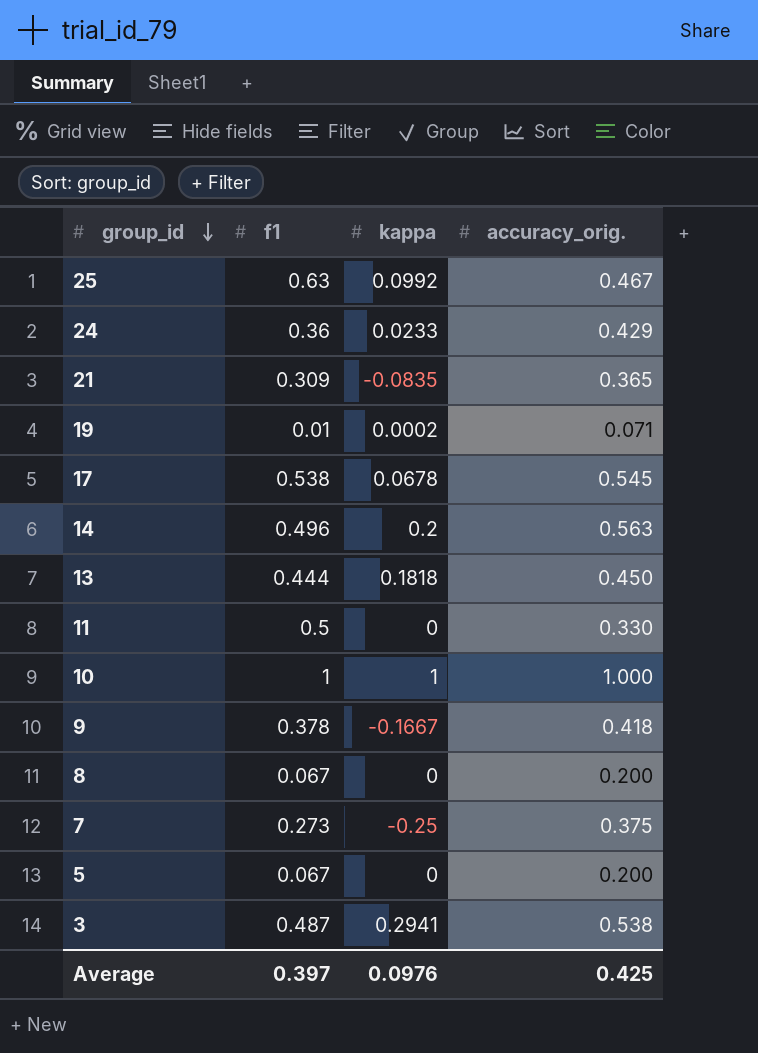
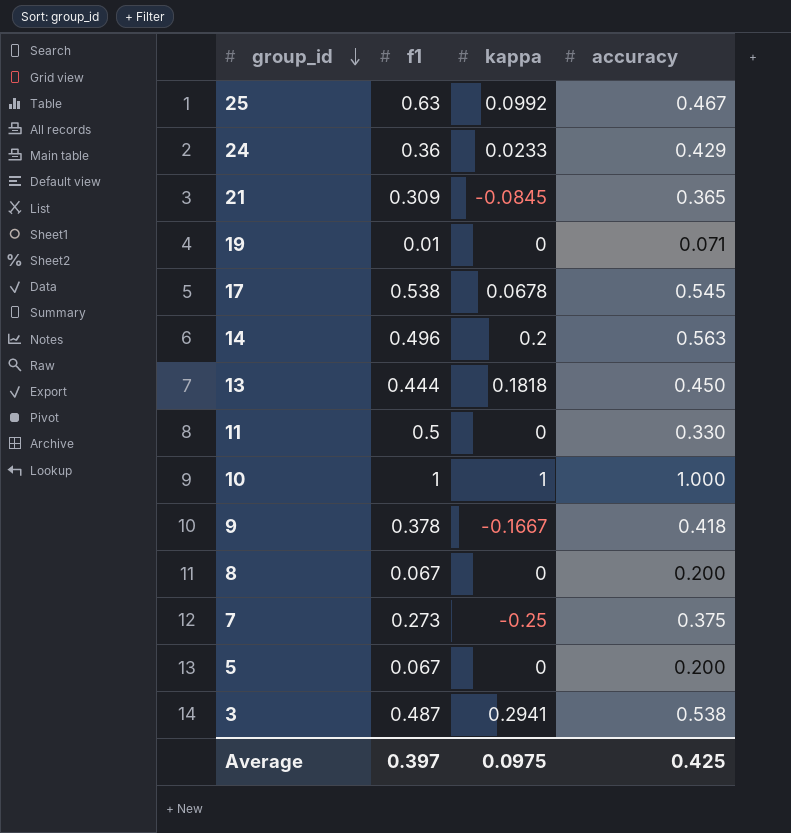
column name: accuracy_orig. -> accuracy
21 | kappa: -0.0835 -> -0.0845
19 | kappa: 0.0002 -> 0
Average | kappa: 0.0976 -> 0.0975

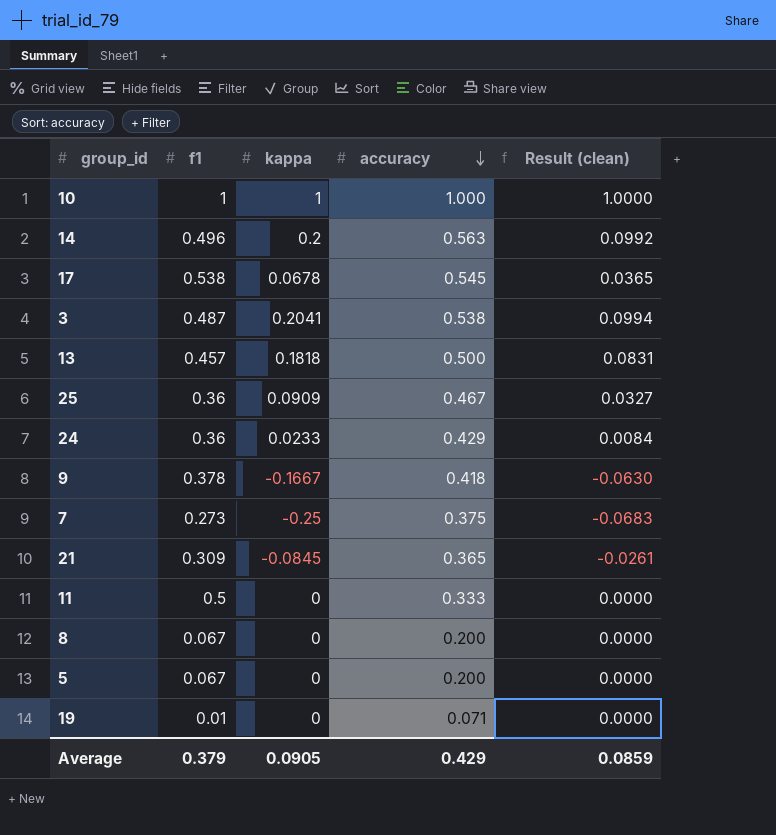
row order: group_id descending -> accuracy descending
column Result (clean) | formula: none -> [f1] * [kappa]
3 | kappa: 0.2941 -> 0.2041
13 | f1: 0.444 -> 0.457
13 | accuracy: 0.450 -> 0.500
25 | f1: 0.63 -> 0.36
25 | kappa: 0.0992 -> 0.0909
11 | accuracy: 0.330 -> 0.333
Average | f1: 0.397 -> 0.379
Average | kappa: 0.0975 -> 0.0905
Average | accuracy: 0.425 -> 0.429

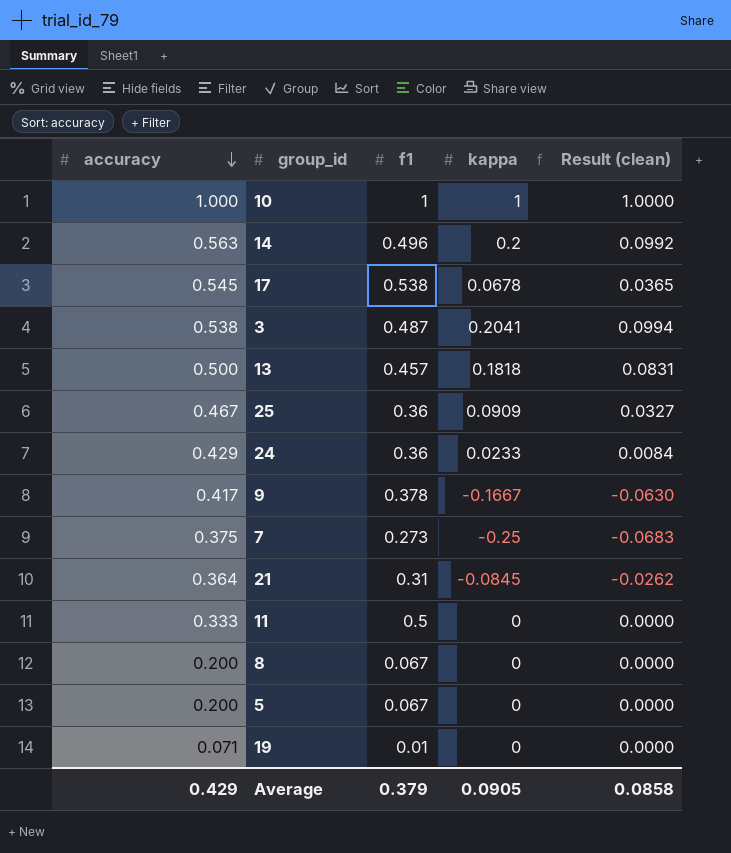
column accuracy | position: 4 -> 1
9 | accuracy: 0.418 -> 0.417
21 | accuracy: 0.365 -> 0.364
21 | f1: 0.309 -> 0.31
21 | Result (clean): -0.0261 -> -0.0262
Average | Result (clean): 0.0859 -> 0.0858

